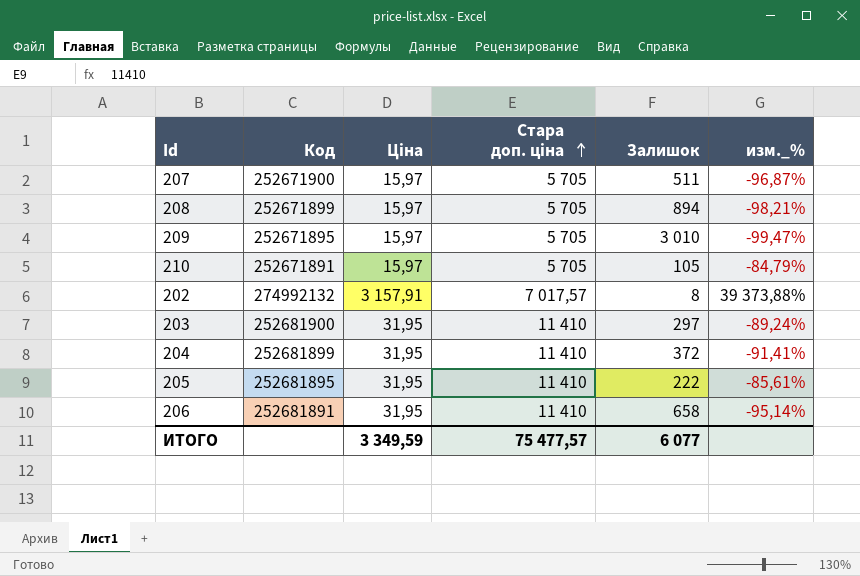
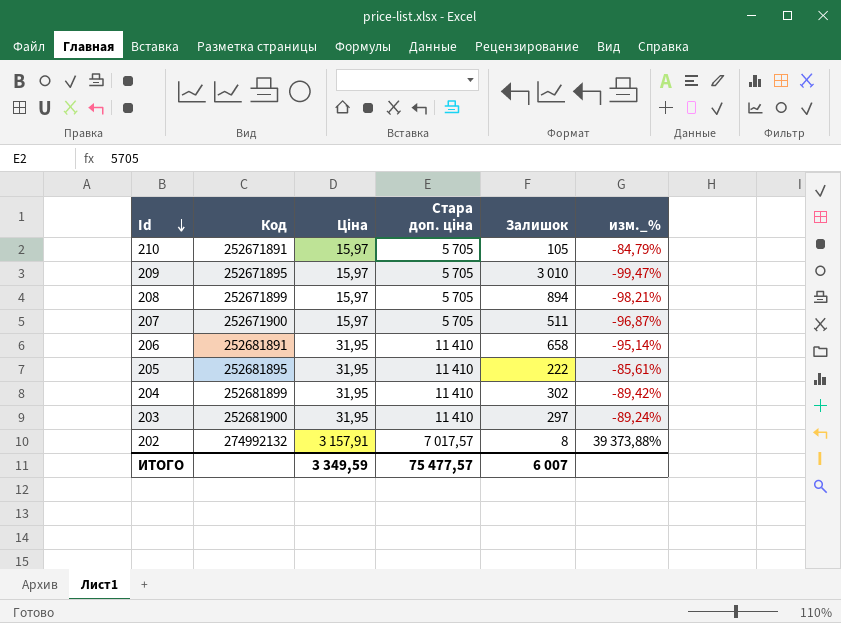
row order: Стара доп. ціна ascending -> Id descending
204 | Залишок: 372 -> 302
204 | изм._%: -91,41% -> -89,42%
ИТОГО | Залишок: 6 077 -> 6 007

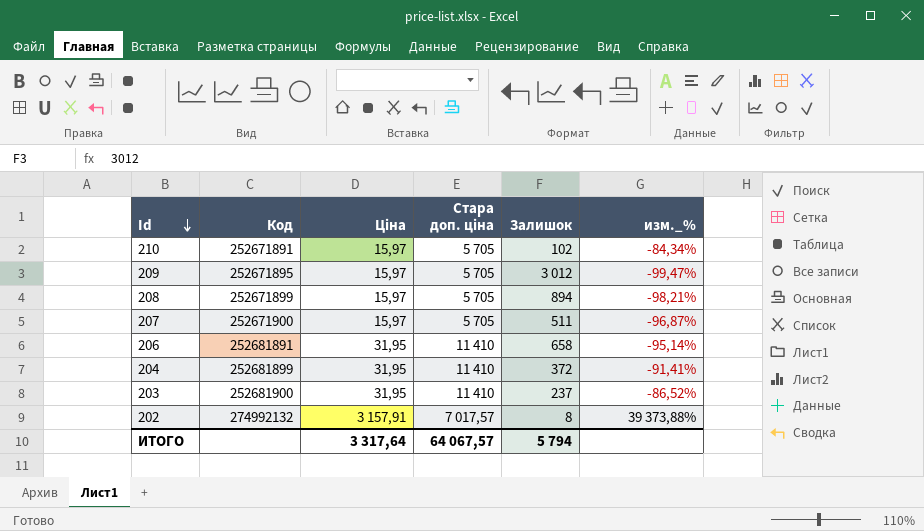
row 205: 252681895 | 31,95 | 11 410 | 222 | -85,61% -> none
210 | Залишок: 105 -> 102
210 | изм._%: -84,79% -> -84,34%
209 | Залишок: 3 010 -> 3 012
204 | Залишок: 302 -> 372
204 | изм._%: -89,42% -> -91,41%
203 | Залишок: 297 -> 237
203 | изм._%: -89,24% -> -86,52%
ИТОГО | Ціна: 3 349,59 -> 3 317,64
ИТОГО | Стара доп. ціна: 75 477,57 -> 64 067,57
ИТОГО | Залишок: 6 007 -> 5 794

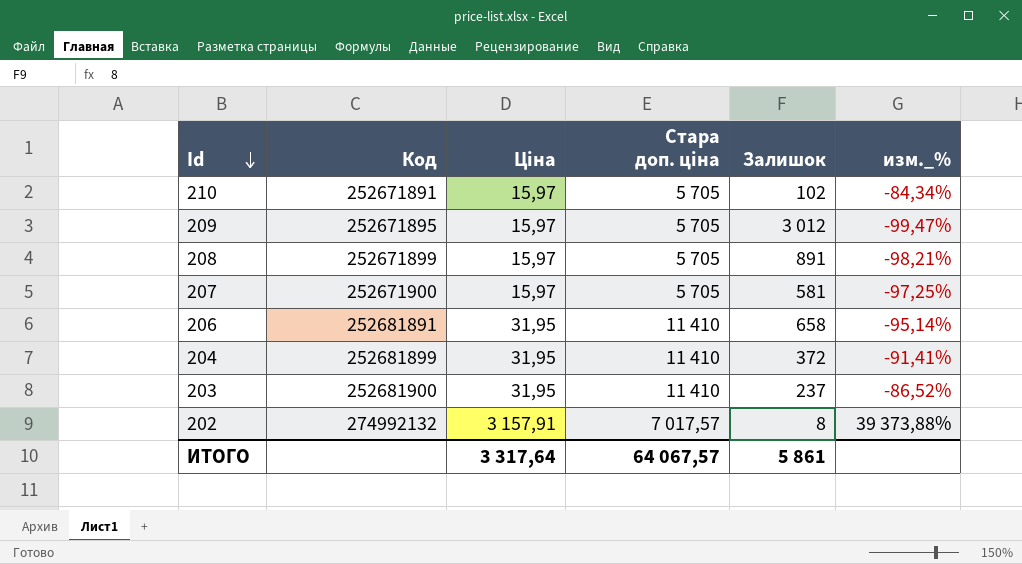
208 | Залишок: 894 -> 891
207 | Залишок: 511 -> 581
207 | изм._%: -96,87% -> -97,25%
ИТОГО | Залишок: 5 794 -> 5 861

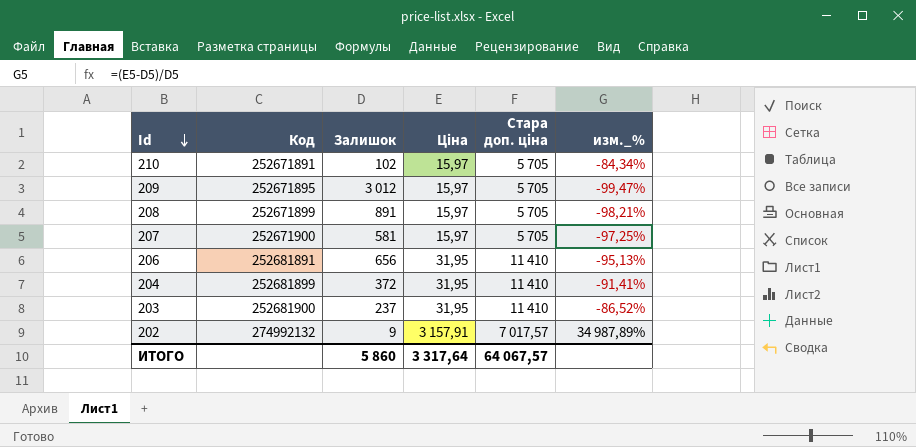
column Залишок | position: 5 -> 3
206 | Залишок: 658 -> 656
206 | изм._%: -95,14% -> -95,13%
202 | Залишок: 8 -> 9
202 | изм._%: 39 373,88% -> 34 987,89%
ИТОГО | Залишок: 5 861 -> 5 860

